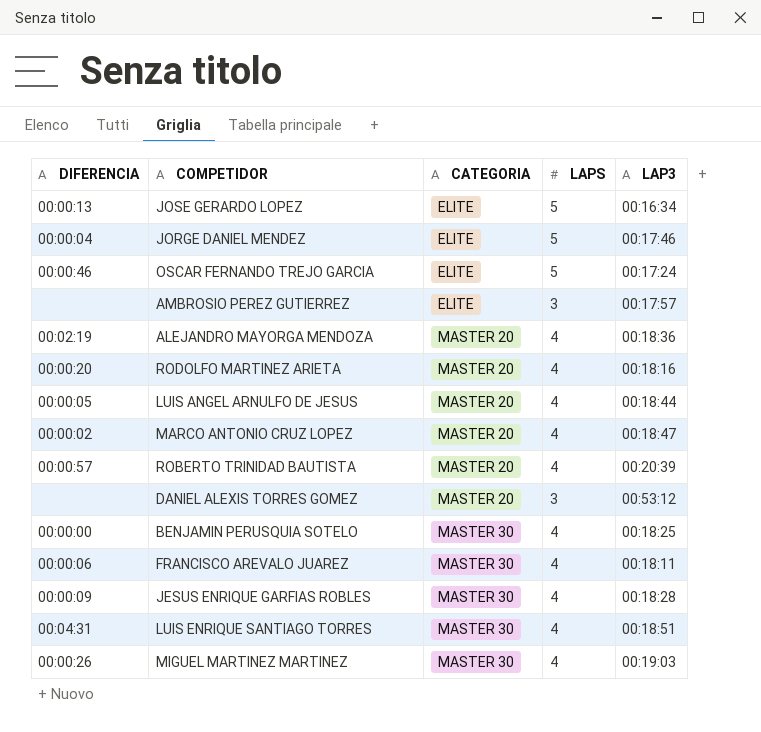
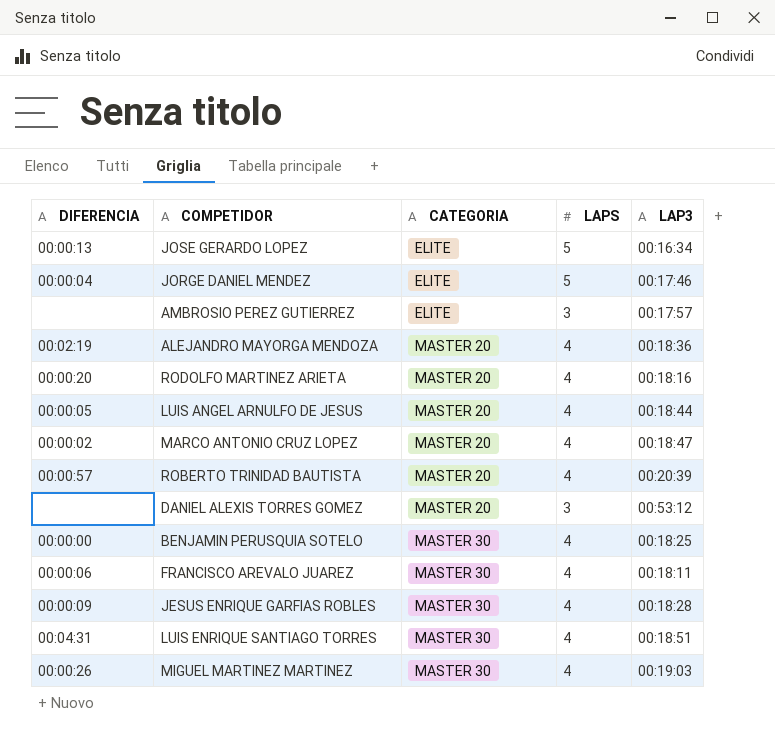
row OSCAR FERNANDO TREJO GARCIA: 00:00:46 | ELITE | 5 | 00:17:24 -> none

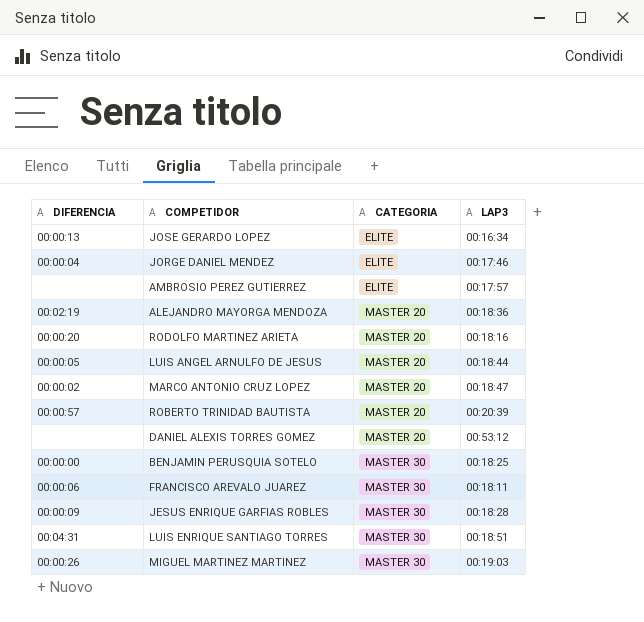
column LAPS | position: 4 -> none

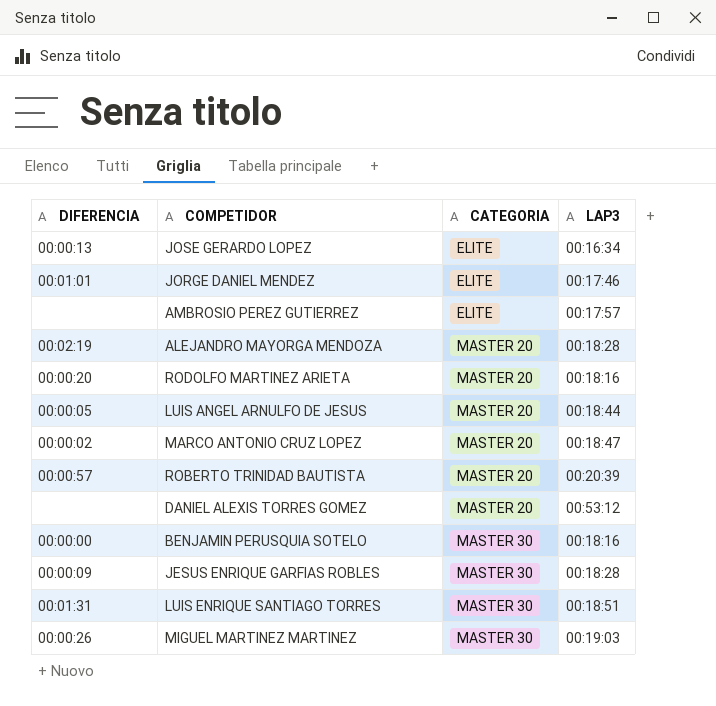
row FRANCISCO AREVALO JUAREZ: 00:00:06 | MASTER 30 | 00:18:11 -> none
JORGE DANIEL MENDEZ | DIFERENCIA: 00:00:04 -> 00:01:01
ALEJANDRO MAYORGA MENDOZA | LAP3: 00:18:36 -> 00:18:28
BENJAMIN PERUSQUIA SOTELO | LAP3: 00:18:25 -> 00:18:16
LUIS ENRIQUE SANTIAGO TORRES | DIFERENCIA: 00:04:31 -> 00:01:31

